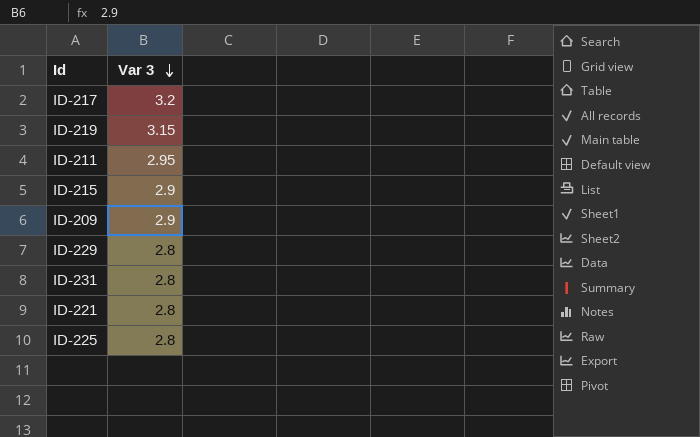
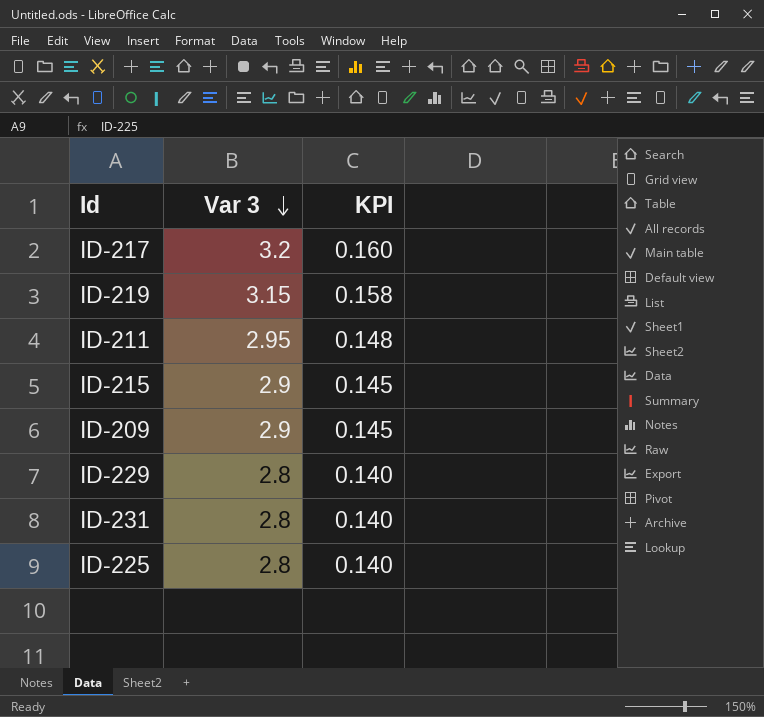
column KPI | formula: none -> [Var 3] * 0.05
row ID-221: 2.8 -> none

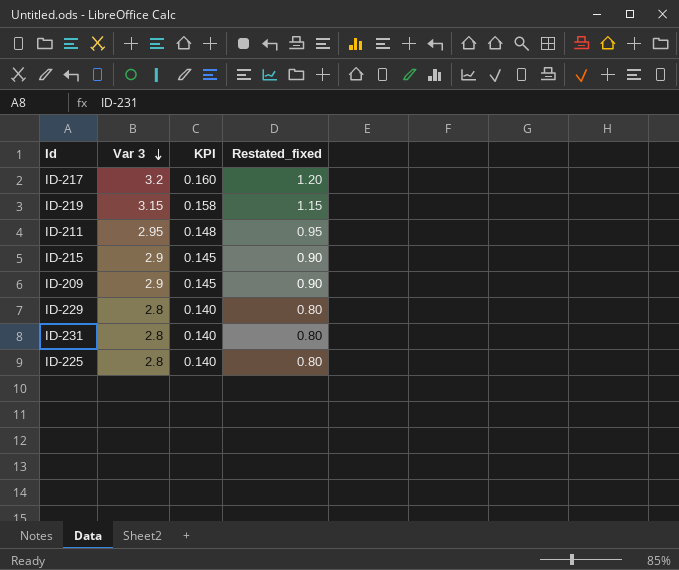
column Restated_fixed | formula: none -> [Var 3] - 2

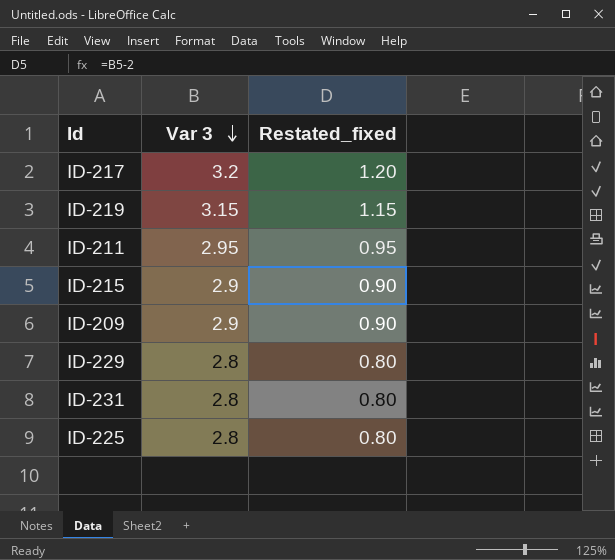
column KPI | formula: [Var 3] * 0.05 -> none

